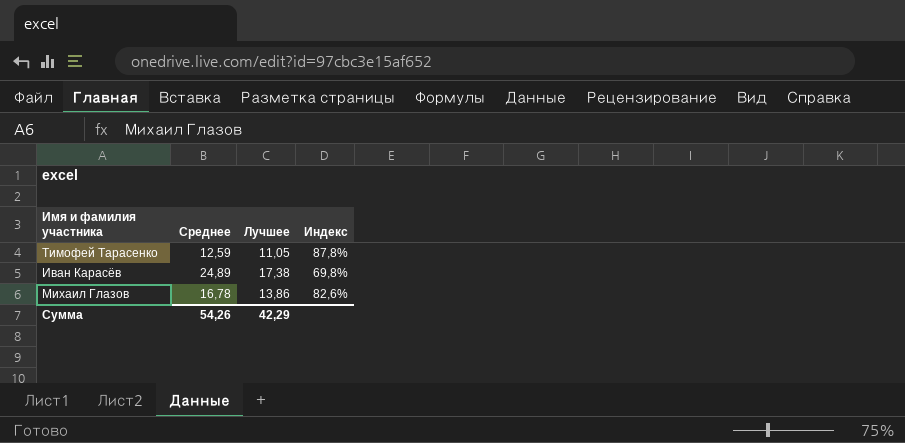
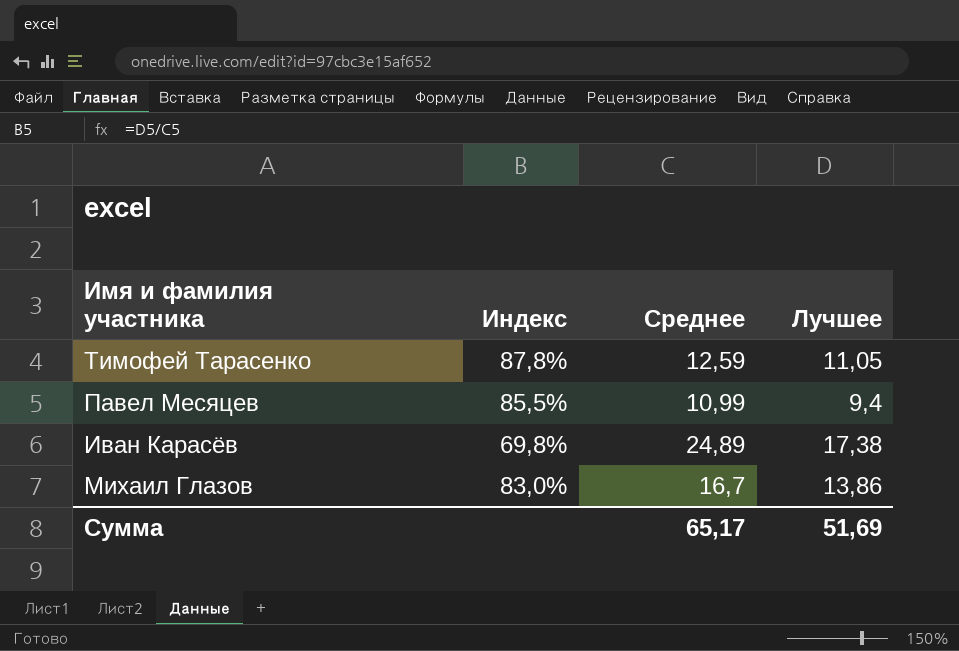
column Индекс | position: 4 -> 2
row Павел Месяцев: none -> 85,5% | 10,99 | 9,4
Михаил Глазов | Индекс: 82,6% -> 83,0%
Михаил Глазов | Среднее: 16,78 -> 16,7
Сумма | Среднее: 54,26 -> 65,17
Сумма | Лучшее: 42,29 -> 51,69

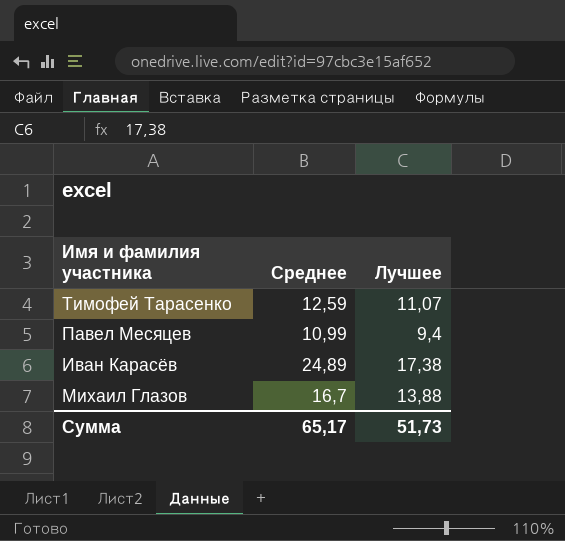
column Индекс | formula: [Лучшее] / [Среднее] -> none
Тимофей Тарасенко | Лучшее: 11,05 -> 11,07
Михаил Глазов | Лучшее: 13,86 -> 13,88
Сумма | Лучшее: 51,69 -> 51,73

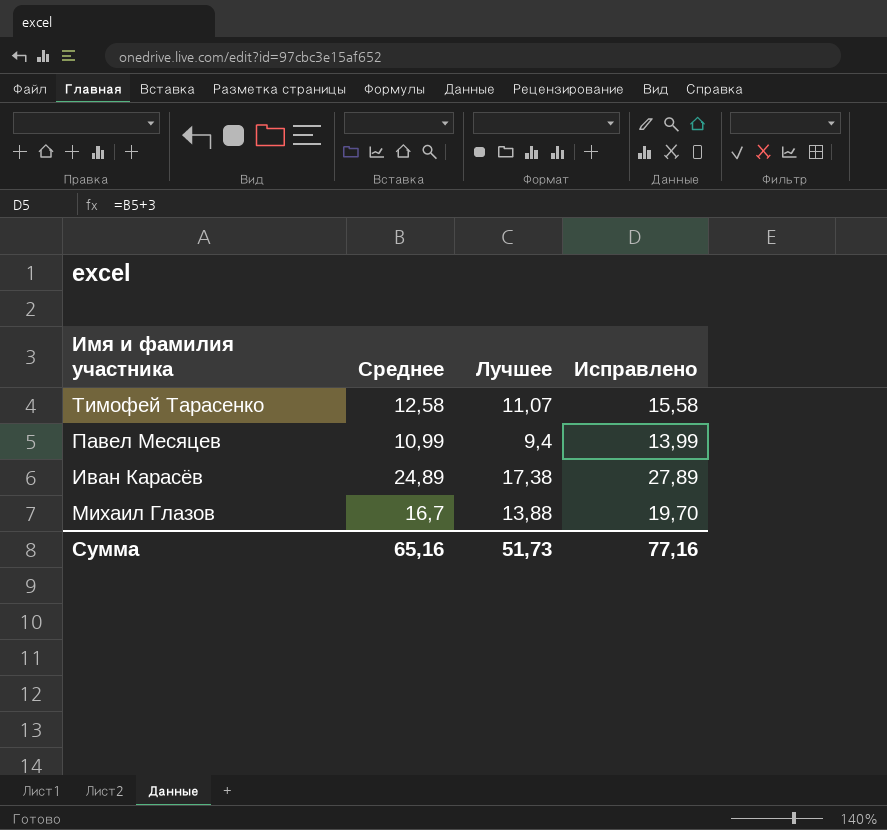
column Исправлено | formula: none -> [Среднее] + 3
Тимофей Тарасенко | Среднее: 12,59 -> 12,58
Сумма | Среднее: 65,17 -> 65,16

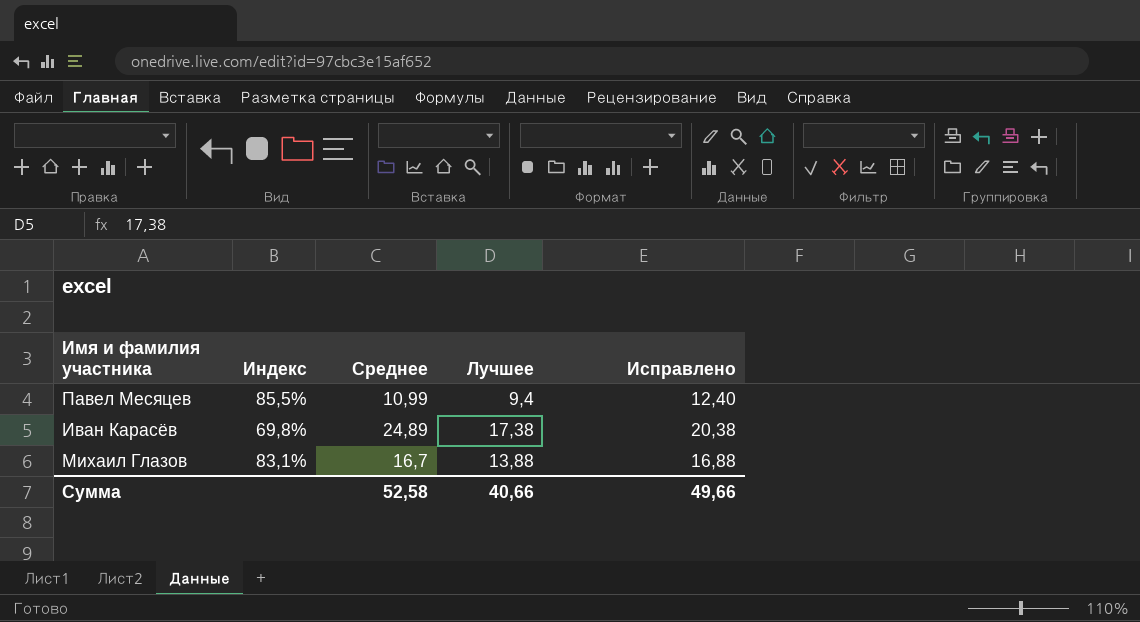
column Индекс | formula: none -> [Лучшее] / [Среднее]
column Исправлено | formula: [Среднее] + 3 -> [Лучшее] + 3
row Тимофей Тарасенко: 12,58 | 11,07 | 15,58 -> none
Сумма | Среднее: 65,16 -> 52,58
Сумма | Лучшее: 51,73 -> 40,66
Сумма | Исправлено: 77,16 -> 49,66

